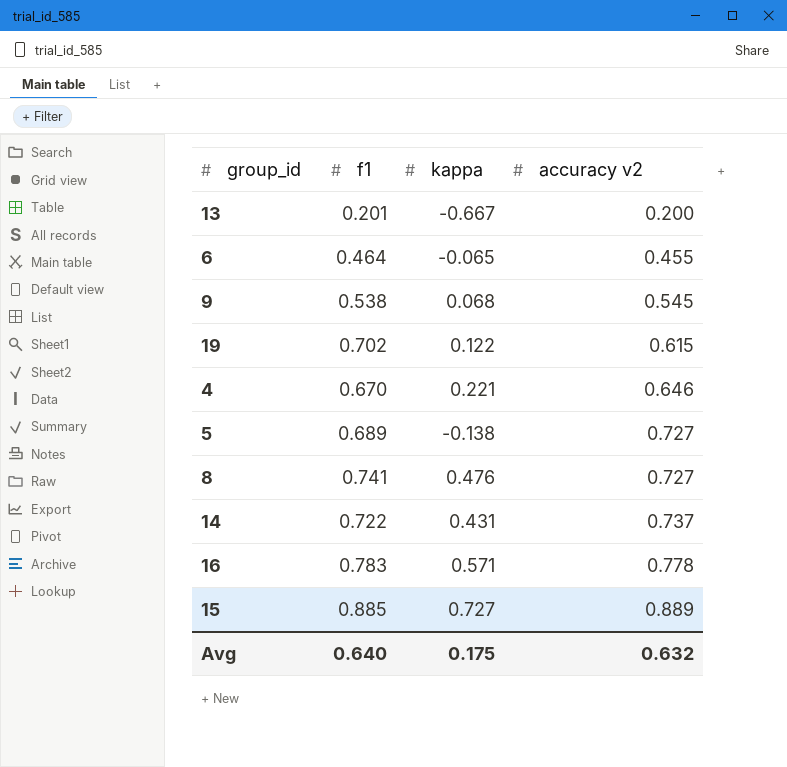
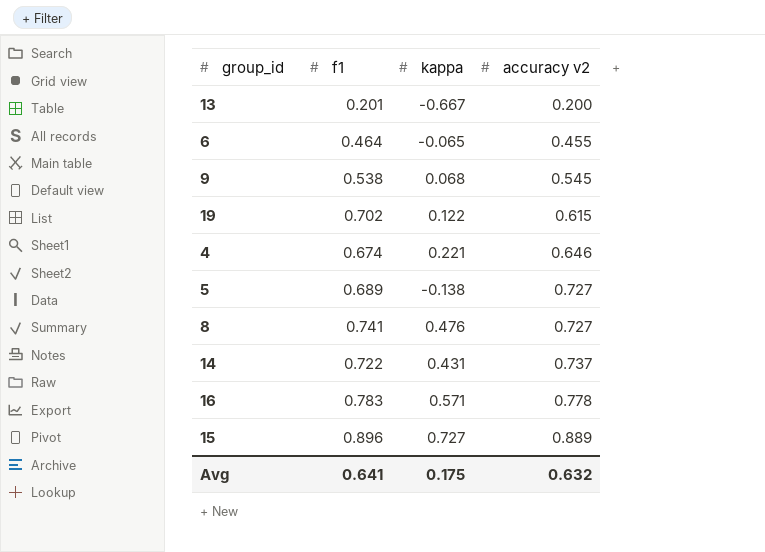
4 | f1: 0.670 -> 0.674
15 | f1: 0.885 -> 0.896
Avg | f1: 0.640 -> 0.641

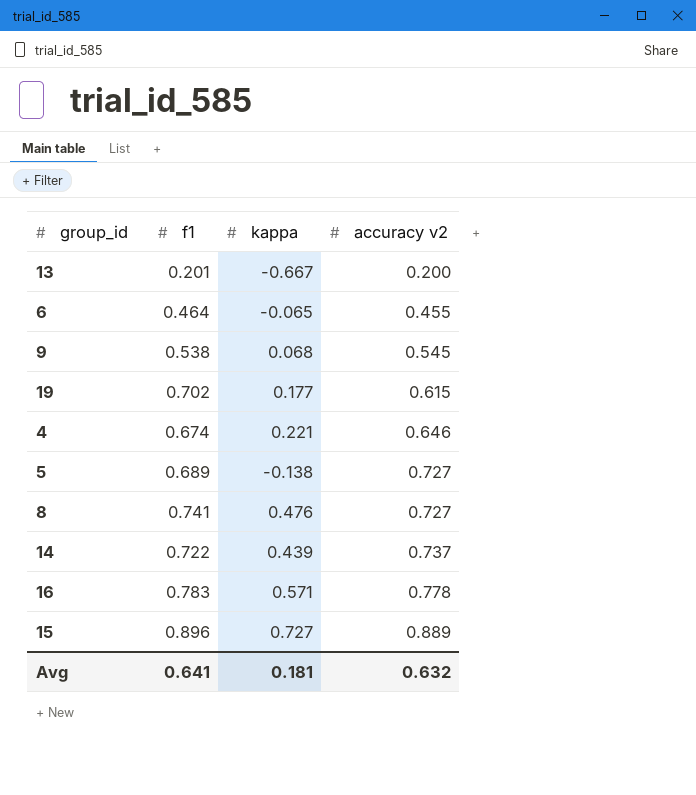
19 | kappa: 0.122 -> 0.177
14 | kappa: 0.431 -> 0.439
Avg | kappa: 0.175 -> 0.181

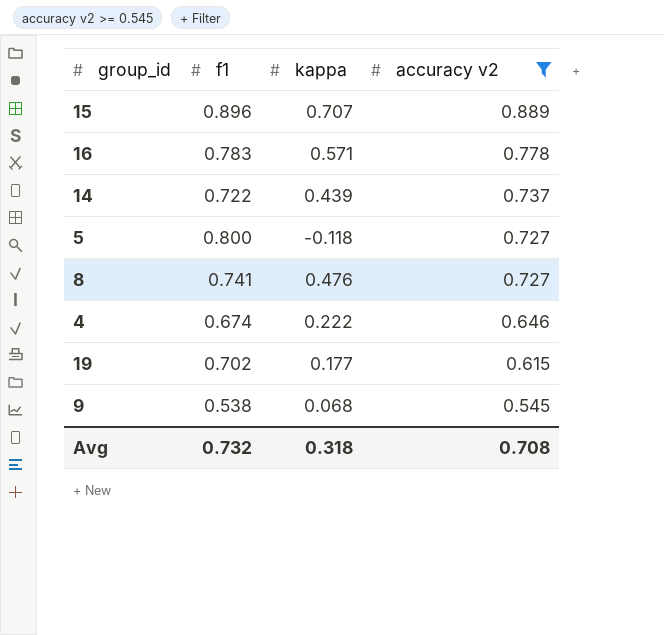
filter: none -> accuracy v2 >= 0.545
row order: accuracy v2 ascending -> accuracy v2 descending
15 | kappa: 0.727 -> 0.707
5 | f1: 0.689 -> 0.800
5 | kappa: -0.138 -> -0.118
4 | kappa: 0.221 -> 0.222
Avg | f1: 0.641 -> 0.732
Avg | kappa: 0.181 -> 0.318
Avg | accuracy v2: 0.632 -> 0.708

